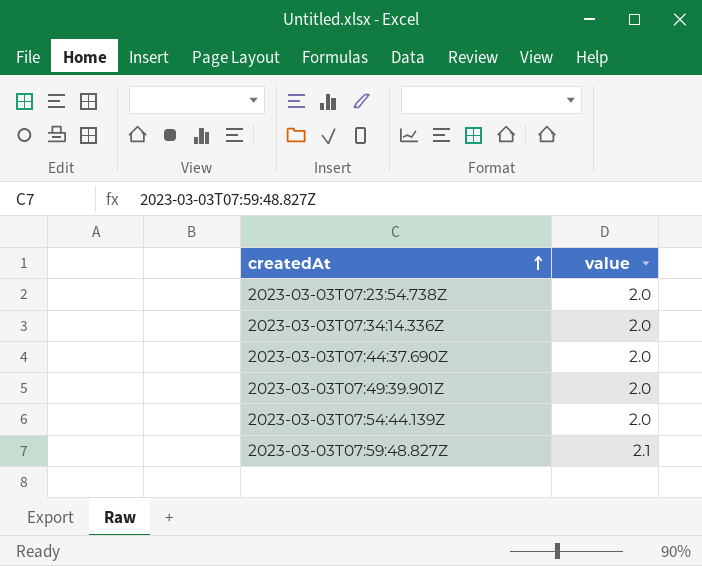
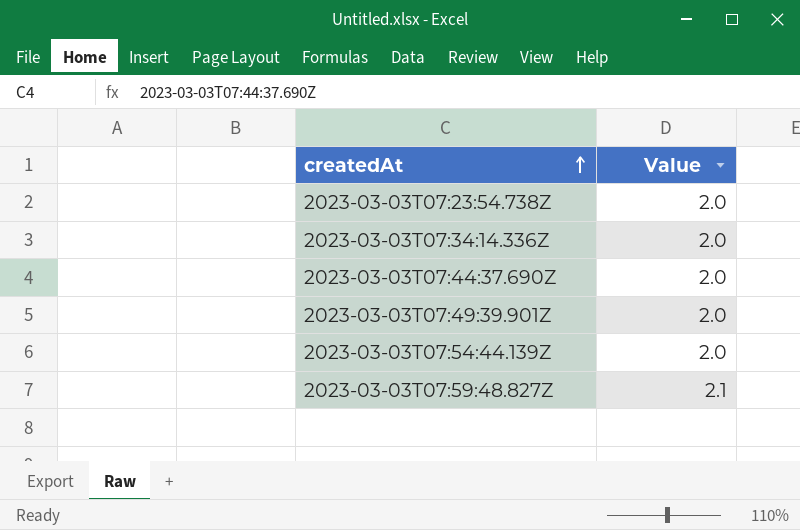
column name: value -> Value

